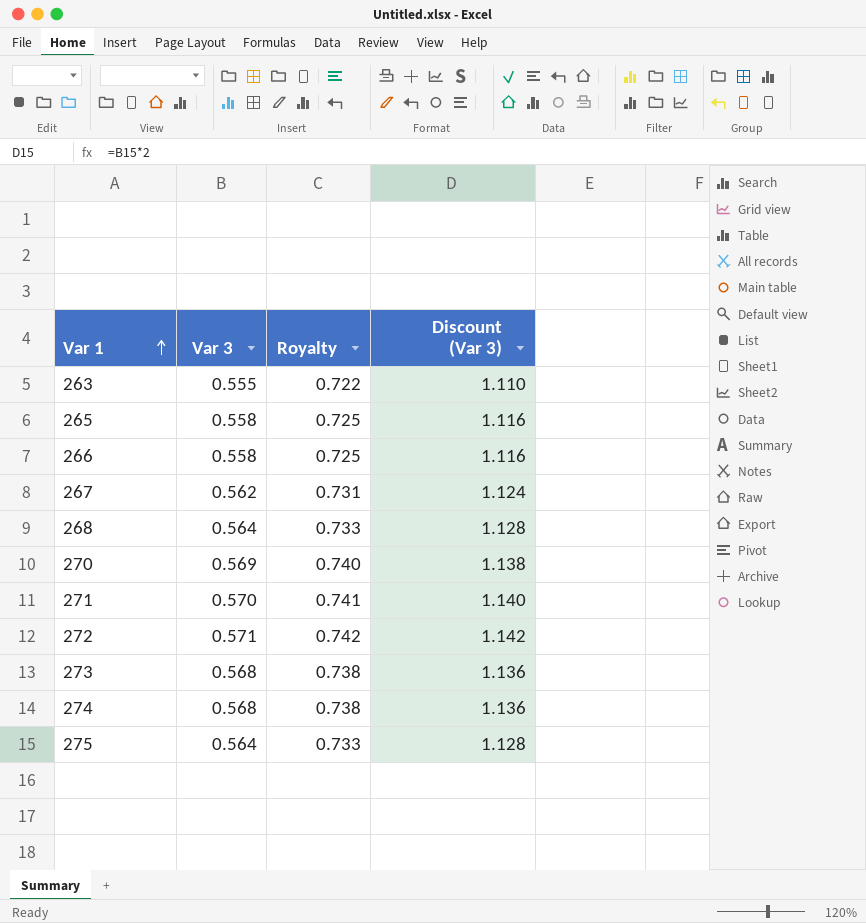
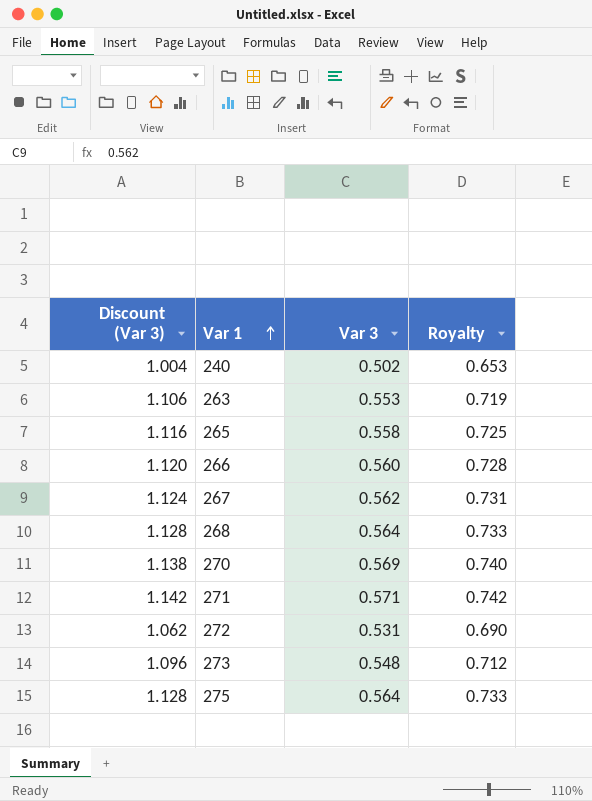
column Discount (Var 3) | position: 4 -> 1
row 274: 0.568 | 0.738 | 1.136 -> none
row 240: none -> 1.004 | 0.502 | 0.653
263 | Discount (Var 3): 1.110 -> 1.106
263 | Var 3: 0.555 -> 0.553
263 | Royalty: 0.722 -> 0.719
266 | Discount (Var 3): 1.116 -> 1.120
266 | Var 3: 0.558 -> 0.560
266 | Royalty: 0.725 -> 0.728
271 | Discount (Var 3): 1.140 -> 1.142
271 | Var 3: 0.570 -> 0.571
271 | Royalty: 0.741 -> 0.742
272 | Discount (Var 3): 1.142 -> 1.062
272 | Var 3: 0.571 -> 0.531
272 | Royalty: 0.742 -> 0.690
273 | Discount (Var 3): 1.136 -> 1.096
273 | Var 3: 0.568 -> 0.548
273 | Royalty: 0.738 -> 0.712

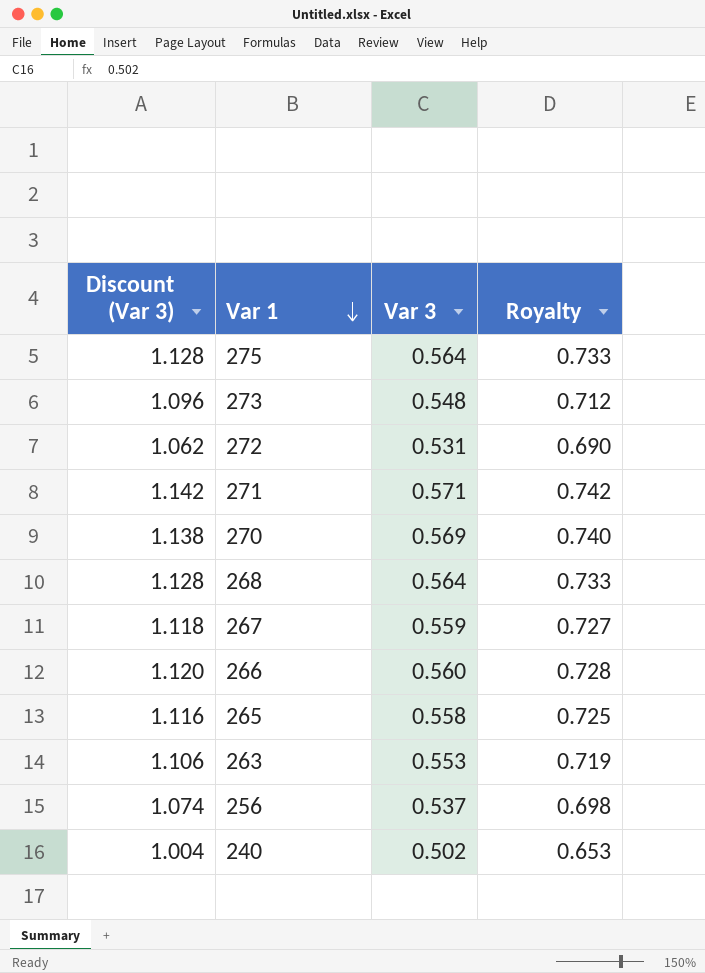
row order: Var 1 ascending -> Var 1 descending
267 | Discount (Var 3): 1.124 -> 1.118
267 | Var 3: 0.562 -> 0.559
267 | Royalty: 0.731 -> 0.727
row 256: none -> 1.074 | 0.537 | 0.698

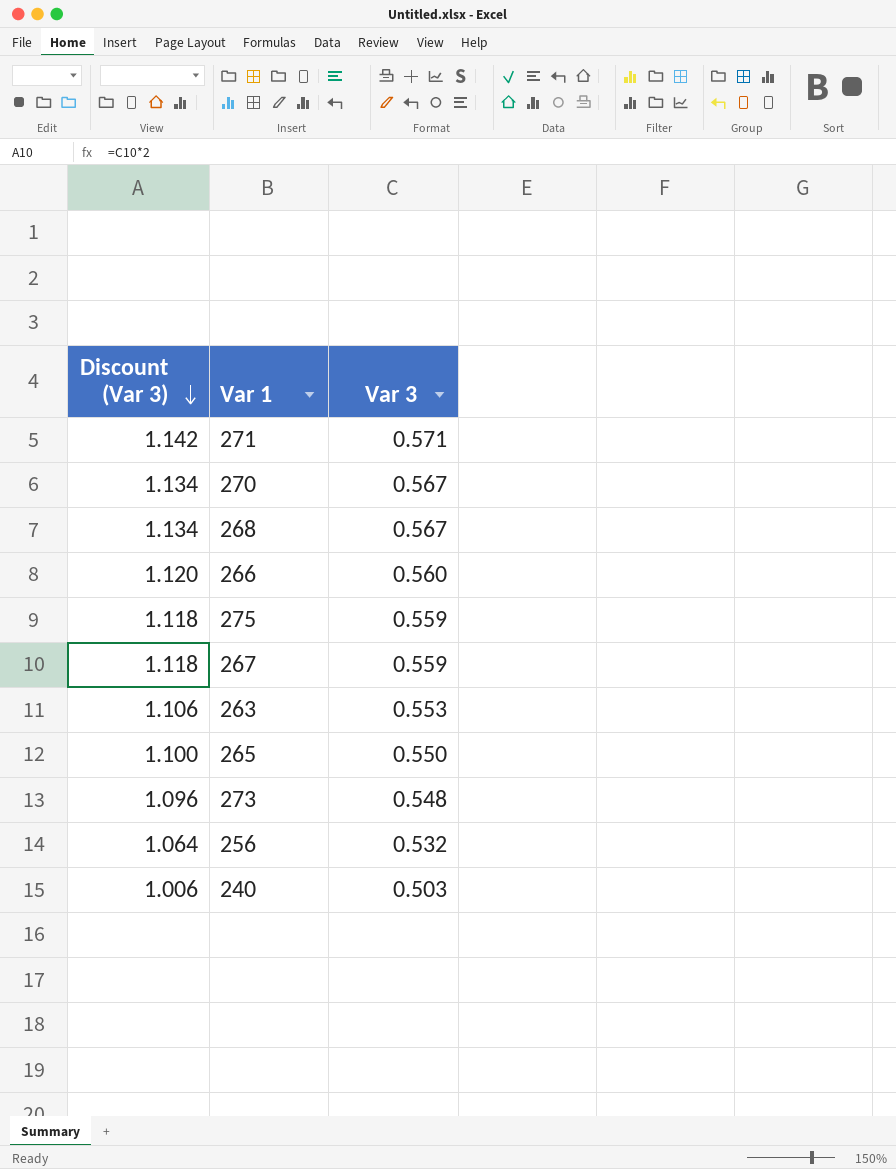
row order: Var 1 descending -> Discount (Var 3) descending
column Royalty | formula: [Var 3] * 1.3 -> none
row 272: 1.062 | 0.531 | 0.690 -> none
270 | Discount (Var 3): 1.138 -> 1.134
270 | Var 3: 0.569 -> 0.567
268 | Discount (Var 3): 1.128 -> 1.134
268 | Var 3: 0.564 -> 0.567
275 | Discount (Var 3): 1.128 -> 1.118
275 | Var 3: 0.564 -> 0.559
265 | Discount (Var 3): 1.116 -> 1.100
265 | Var 3: 0.558 -> 0.550
256 | Discount (Var 3): 1.074 -> 1.064
256 | Var 3: 0.537 -> 0.532
240 | Discount (Var 3): 1.004 -> 1.006
240 | Var 3: 0.502 -> 0.503

